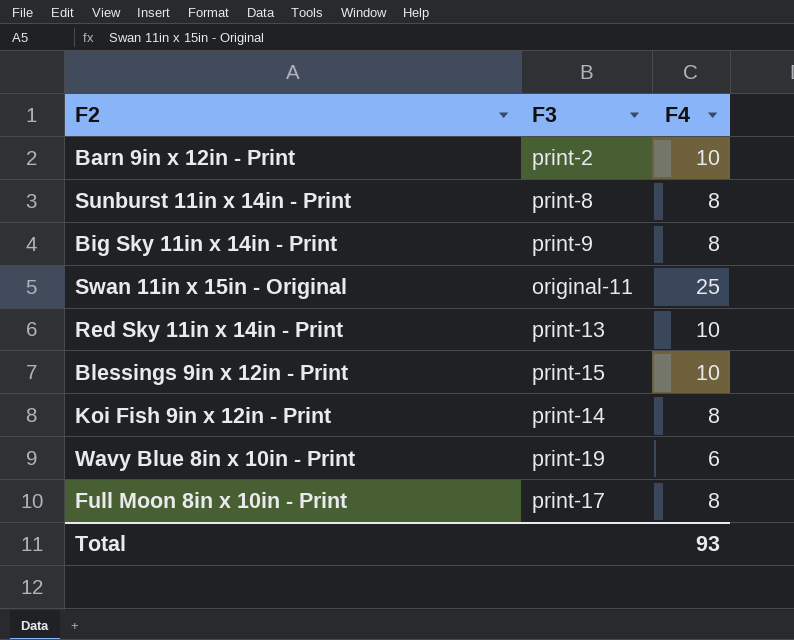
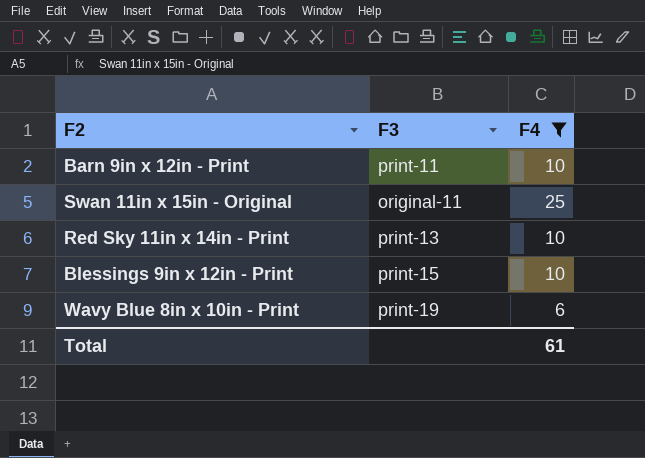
filter: none -> F4 != 8
Barn 9in x 12in - Print | F3: print-2 -> print-11
Total | F4: 93 -> 61

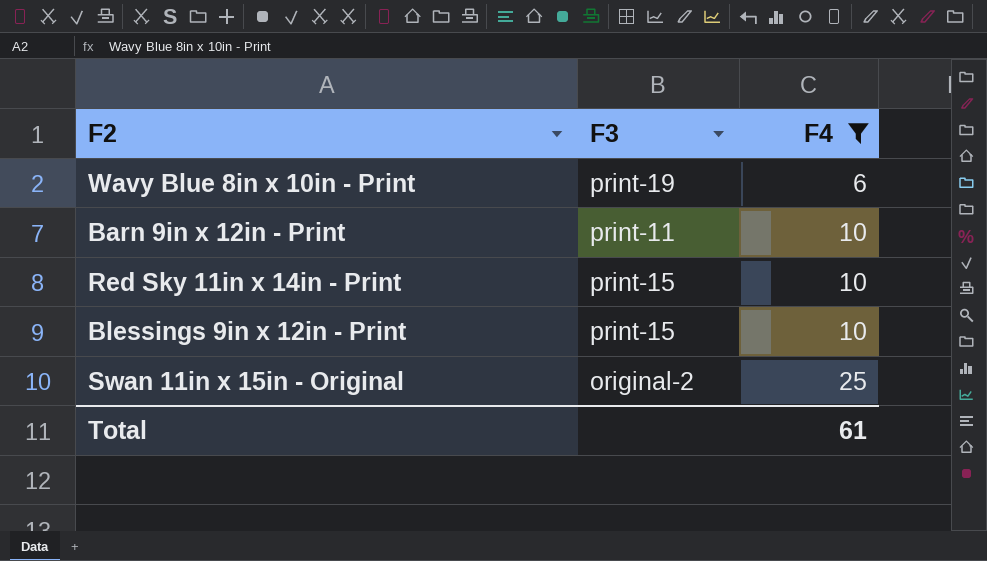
row order: none -> F4 ascending
Red Sky 11in x 14in - Print | F3: print-13 -> print-15
Swan 11in x 15in - Original | F3: original-11 -> original-2

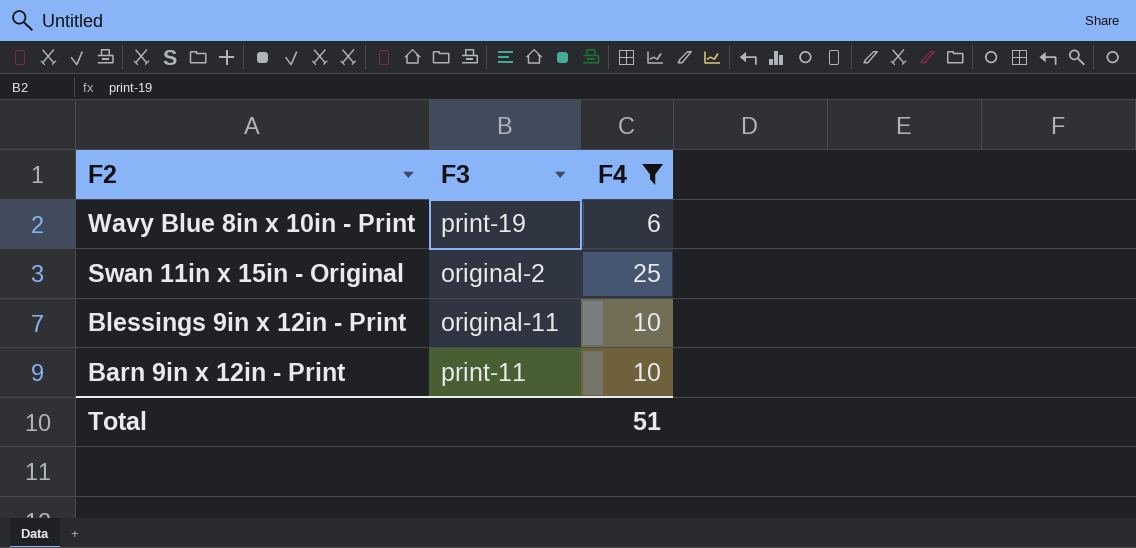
row order: F4 ascending -> F2 descending
row Red Sky 11in x 14in - Print: print-15 | 10 -> none
Blessings 9in x 12in - Print | F3: print-15 -> original-11
Total | F4: 61 -> 51

